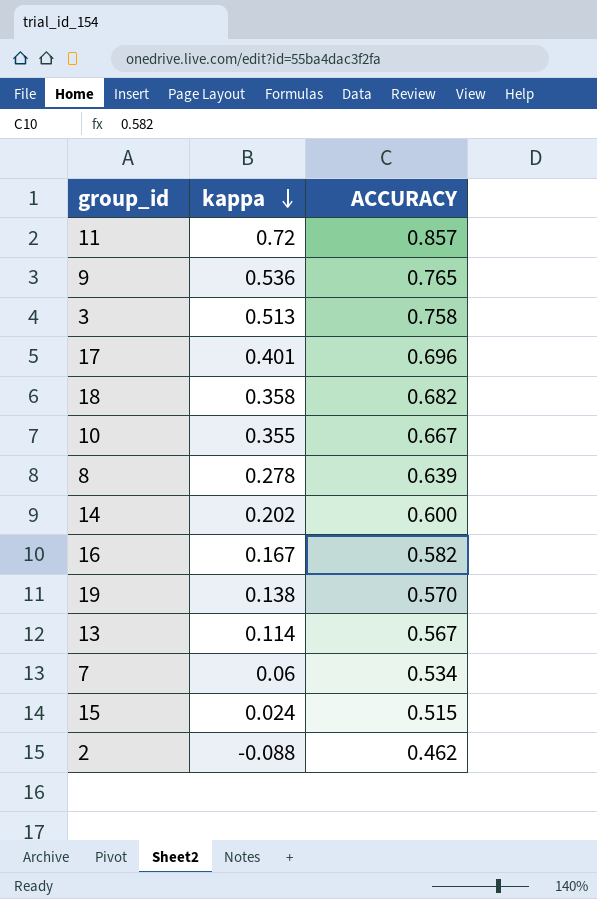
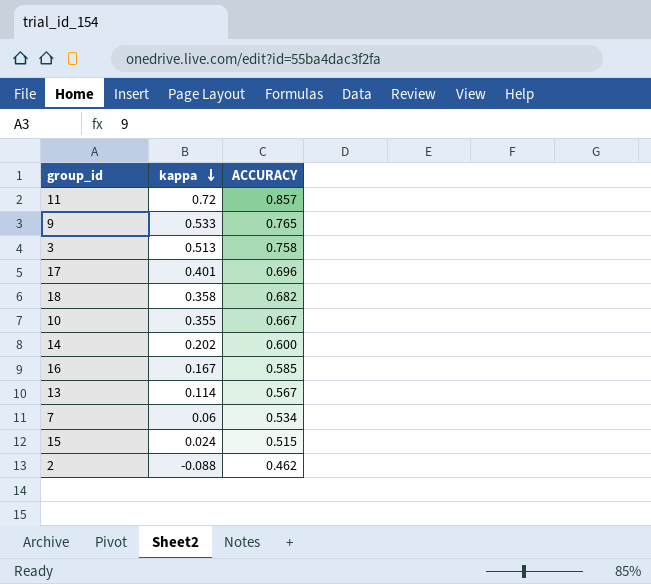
row 8: 0.278 | 0.639 -> none
row 19: 0.138 | 0.570 -> none
9 | kappa: 0.536 -> 0.533
16 | ACCURACY: 0.582 -> 0.585

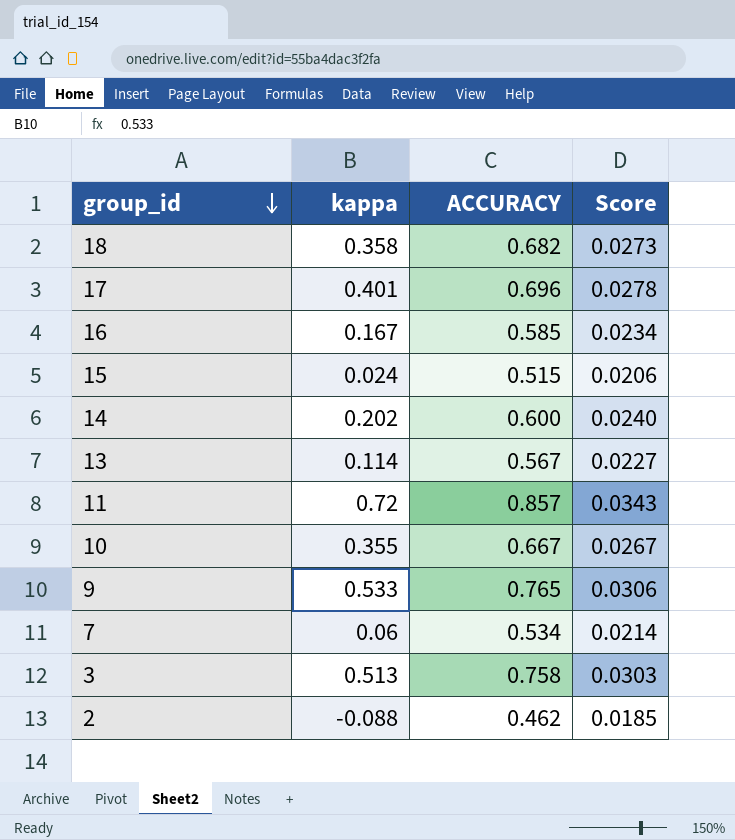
row order: kappa descending -> group_id descending
column Score | formula: none -> [ACCURACY] * 0.04

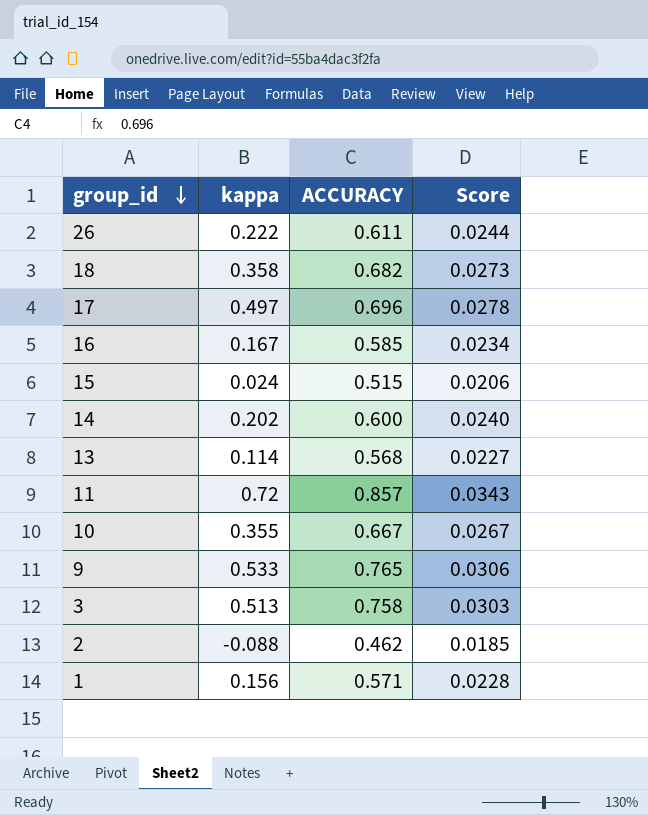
row 7: 0.06 | 0.534 | 0.0214 -> none
row 26: none -> 0.222 | 0.611 | 0.0244
17 | kappa: 0.401 -> 0.497
13 | ACCURACY: 0.567 -> 0.568
row 1: none -> 0.156 | 0.571 | 0.0228

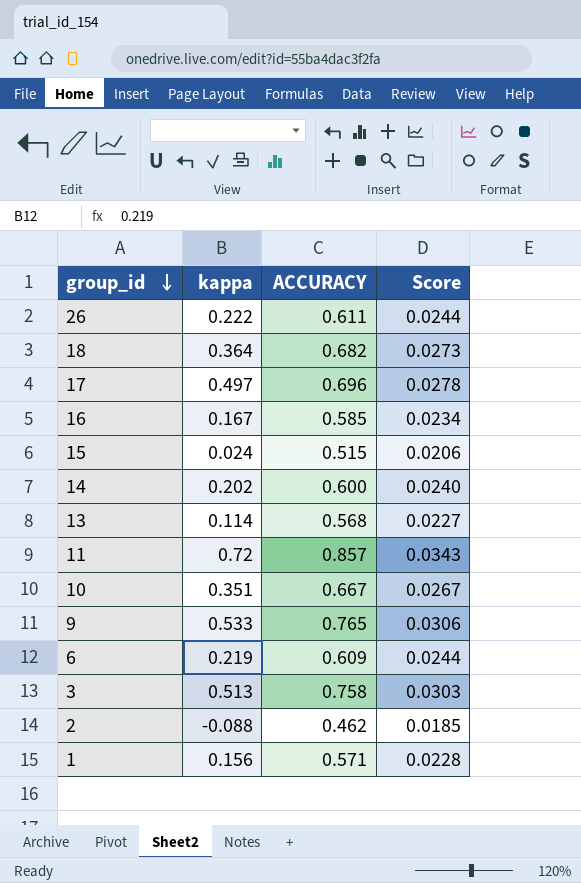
18 | kappa: 0.358 -> 0.364
10 | kappa: 0.355 -> 0.351
row 6: none -> 0.219 | 0.609 | 0.0244

